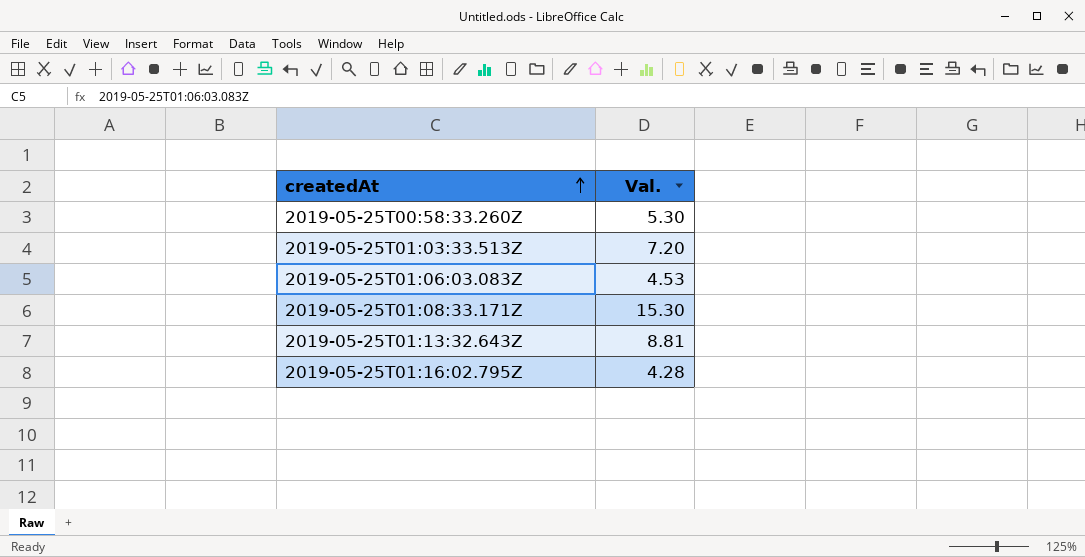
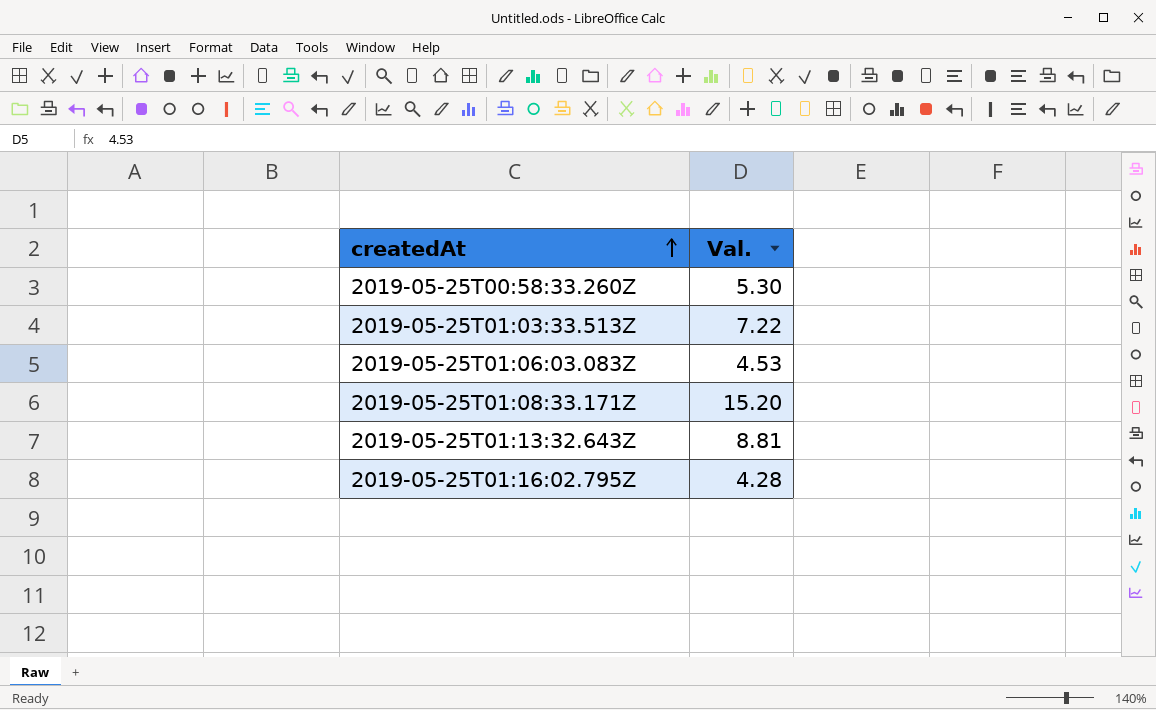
2019-05-25T01:03:33.513Z | Val.: 7.20 -> 7.22
2019-05-25T01:08:33.171Z | Val.: 15.30 -> 15.20

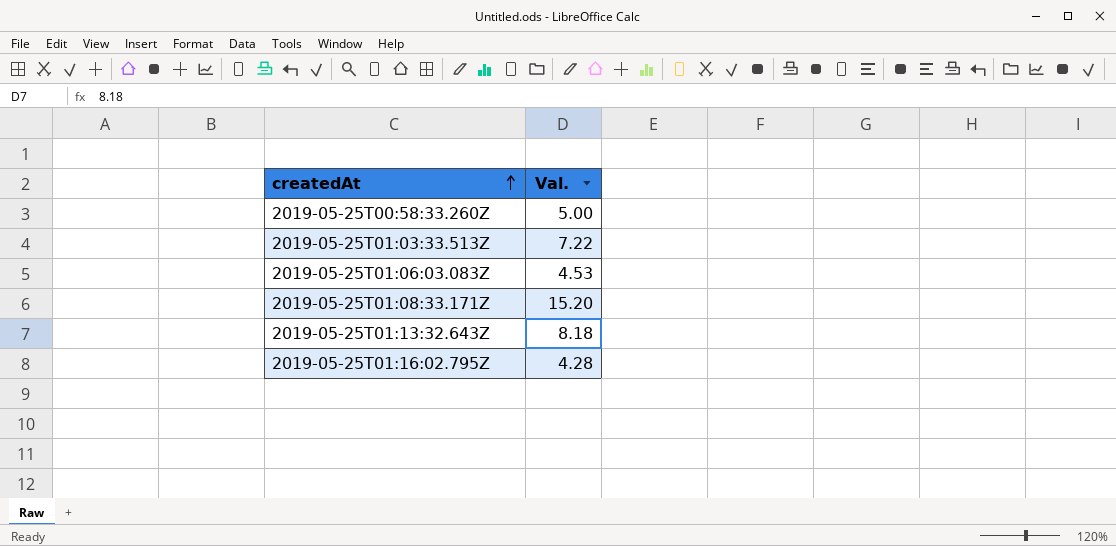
2019-05-25T00:58:33.260Z | Val.: 5.30 -> 5.00
2019-05-25T01:13:32.643Z | Val.: 8.81 -> 8.18

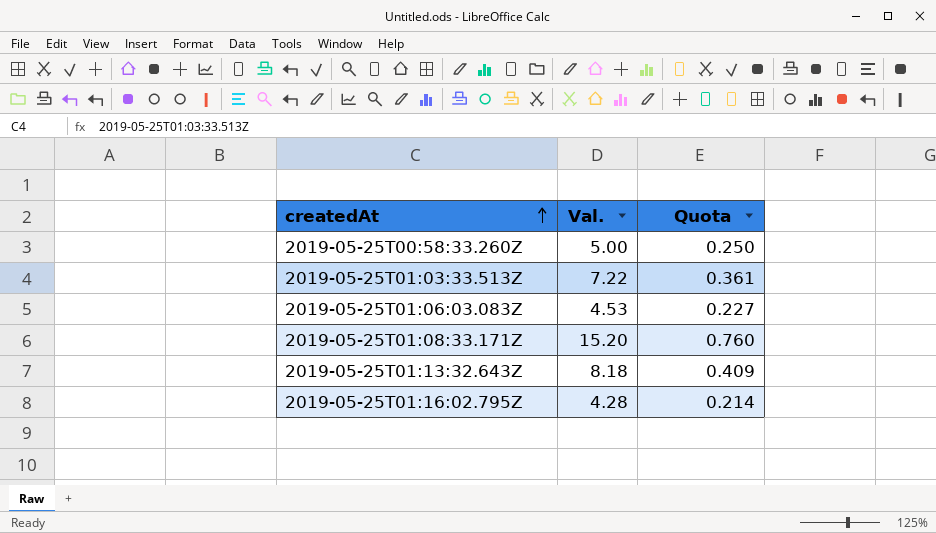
column Quota | formula: none -> [Val.] * 0.05

